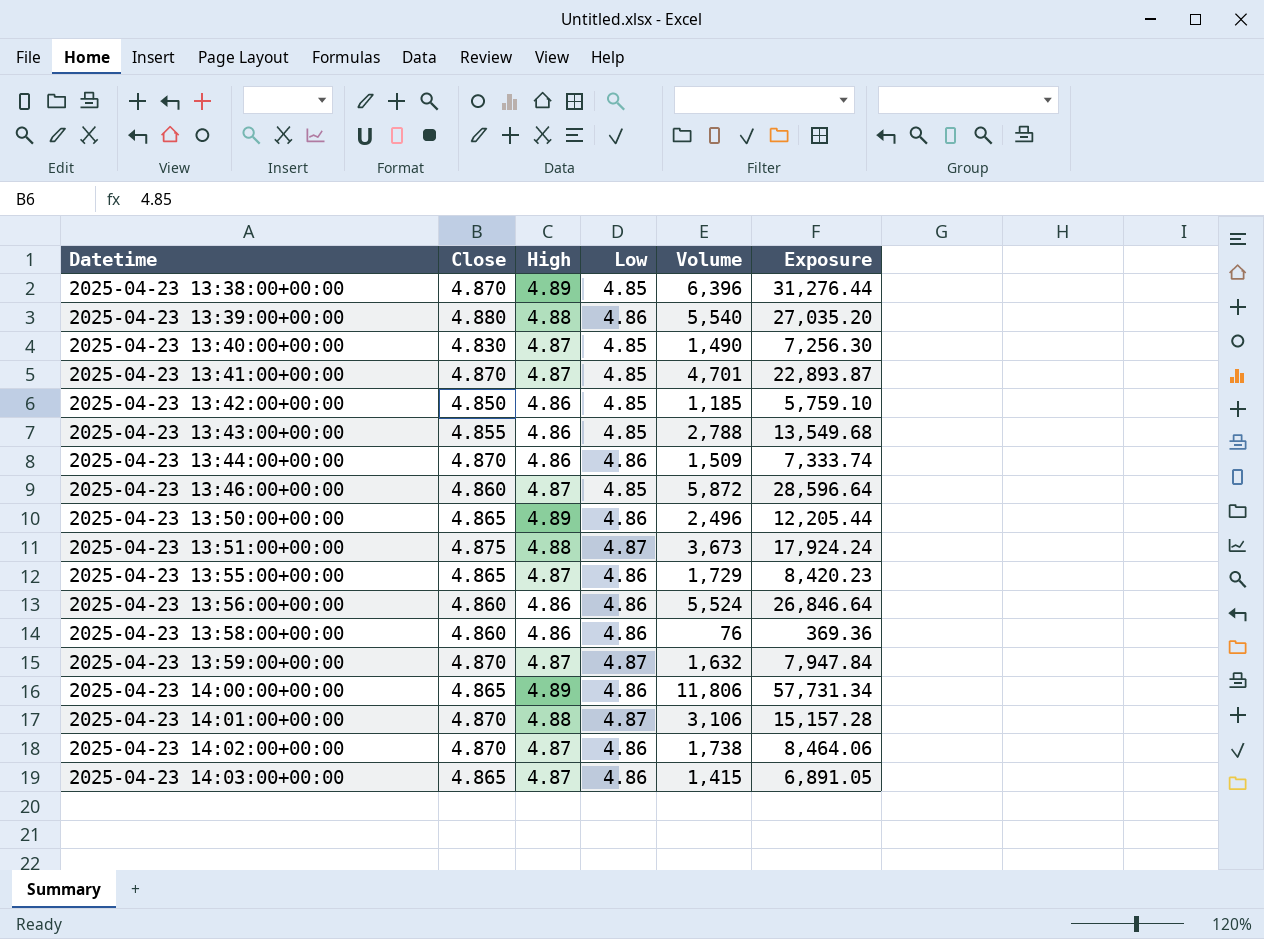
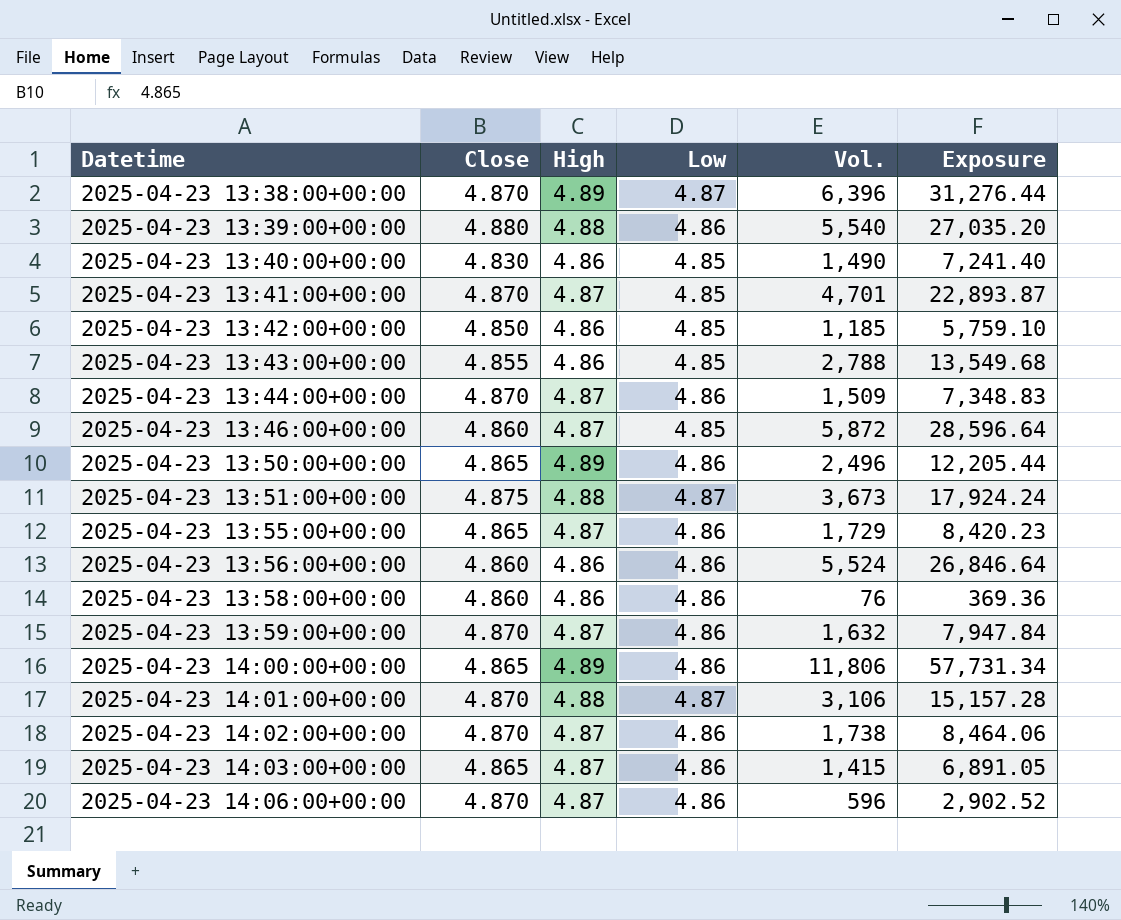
column name: Volume -> Vol.
2025-04-23 13:38:00+00:00 | Low: 4.85 -> 4.87
2025-04-23 13:40:00+00:00 | High: 4.87 -> 4.86
2025-04-23 13:40:00+00:00 | Exposure: 7,256.30 -> 7,241.40
2025-04-23 13:44:00+00:00 | High: 4.86 -> 4.87
2025-04-23 13:44:00+00:00 | Exposure: 7,333.74 -> 7,348.83
2025-04-23 13:59:00+00:00 | Low: 4.87 -> 4.86
row 2025-04-23 14:06:00+00:00: none -> 4.870 | 4.87 | 4.86 | 596 | 2,902.52

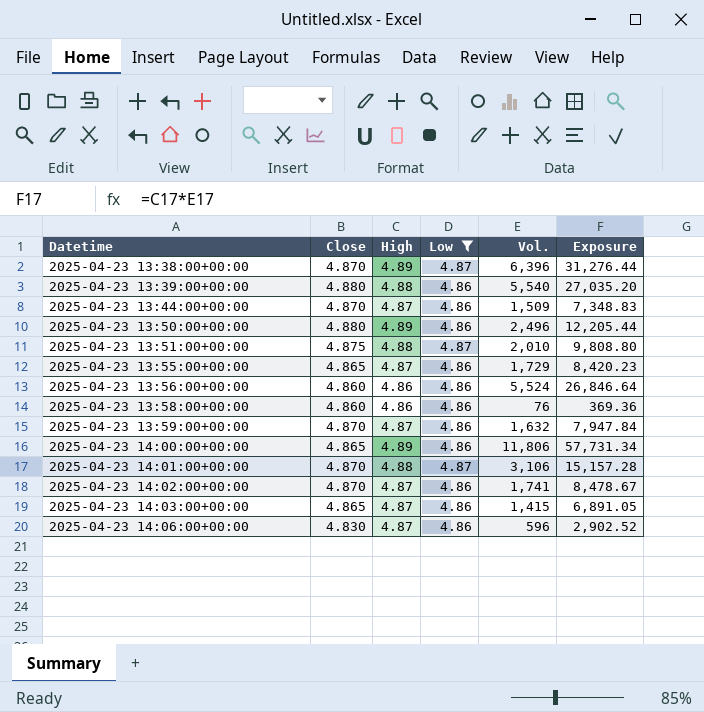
filter: none -> Low != 4.85
2025-04-23 13:50:00+00:00 | Close: 4.865 -> 4.880
2025-04-23 13:51:00+00:00 | Vol.: 3,673 -> 2,010
2025-04-23 13:51:00+00:00 | Exposure: 17,924.24 -> 9,808.80
2025-04-23 14:02:00+00:00 | Vol.: 1,738 -> 1,741
2025-04-23 14:02:00+00:00 | Exposure: 8,464.06 -> 8,478.67
2025-04-23 14:06:00+00:00 | Close: 4.870 -> 4.830

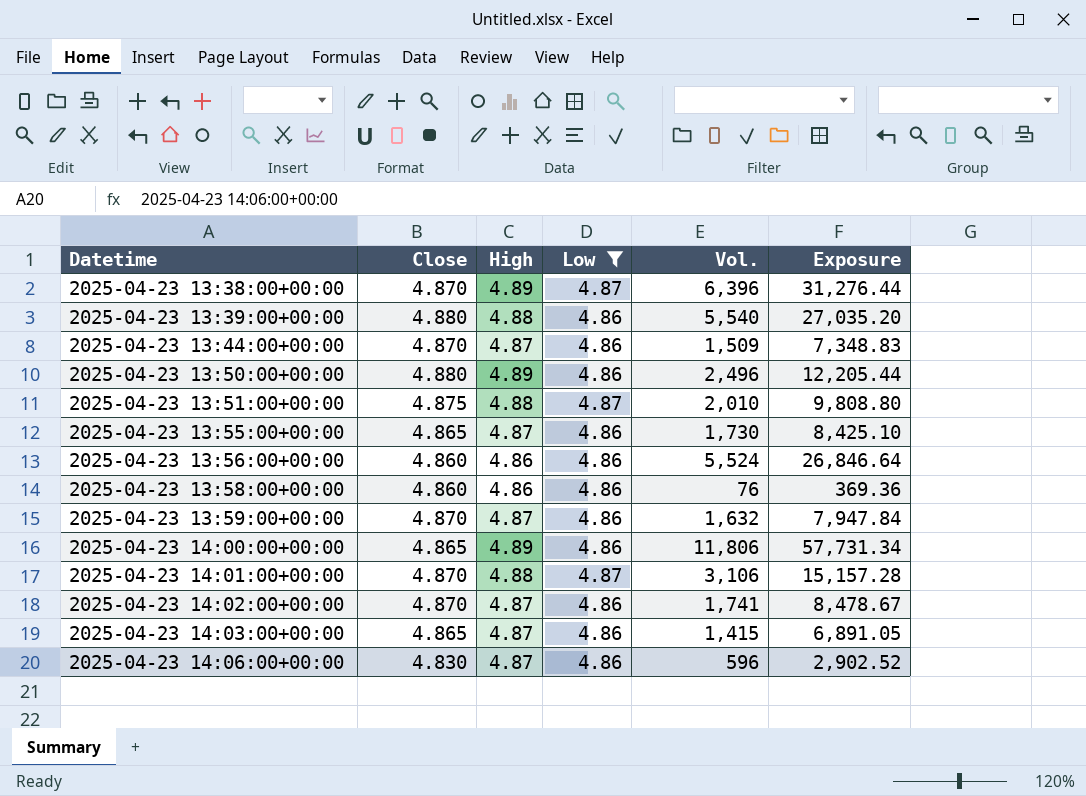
2025-04-23 13:55:00+00:00 | Vol.: 1,729 -> 1,730
2025-04-23 13:55:00+00:00 | Exposure: 8,420.23 -> 8,425.10

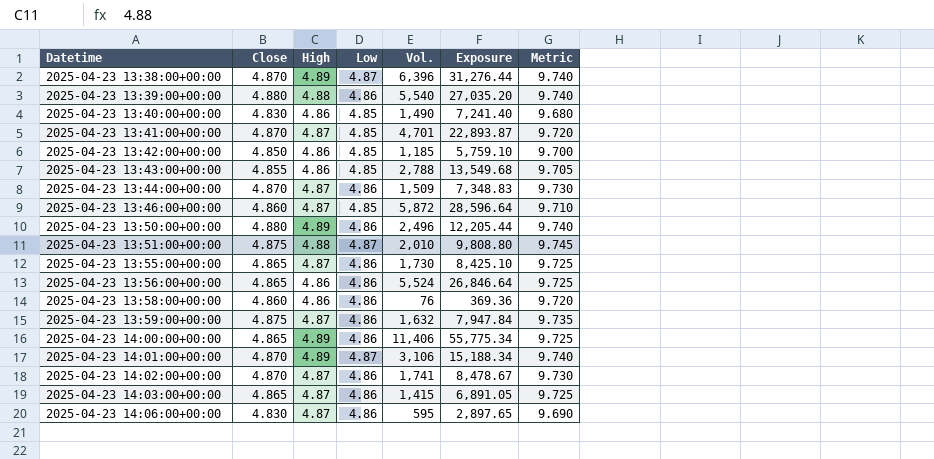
filter: Low != 4.85 -> none
column Metric | formula: none -> [Close] + [Low]
2025-04-23 13:56:00+00:00 | Close: 4.860 -> 4.865
2025-04-23 13:59:00+00:00 | Close: 4.870 -> 4.875
2025-04-23 14:00:00+00:00 | Vol.: 11,806 -> 11,406
2025-04-23 14:00:00+00:00 | Exposure: 57,731.34 -> 55,775.34
2025-04-23 14:01:00+00:00 | High: 4.88 -> 4.89
2025-04-23 14:01:00+00:00 | Exposure: 15,157.28 -> 15,188.34
2025-04-23 14:06:00+00:00 | Vol.: 596 -> 595
2025-04-23 14:06:00+00:00 | Exposure: 2,902.52 -> 2,897.65

